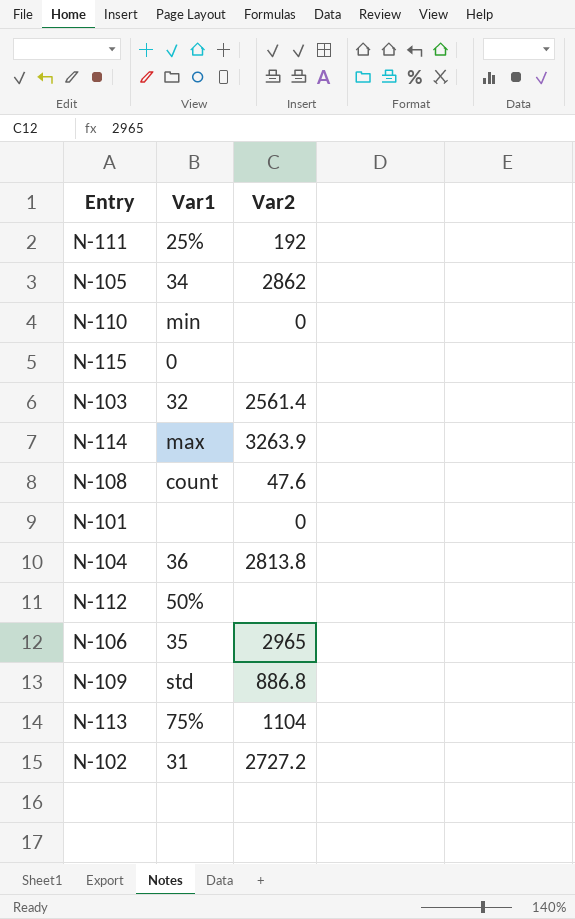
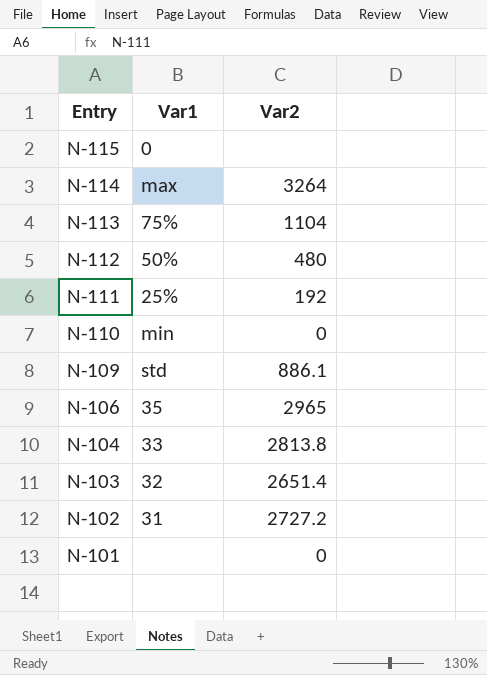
row order: none -> Entry descending
row N-105: 34 | 2862 -> none
row N-108: count | 47.6 -> none
N-114 | Var2: 3263.9 -> 3264
N-112 | Var2: none -> 480
N-109 | Var2: 886.8 -> 886.1
N-104 | Var1: 36 -> 33
N-103 | Var2: 2561.4 -> 2651.4

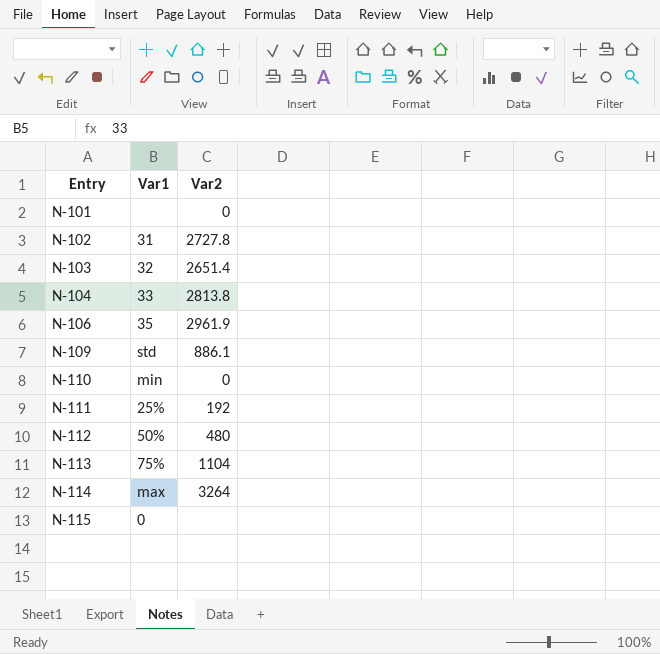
row order: Entry descending -> Entry ascending
N-102 | Var2: 2727.2 -> 2727.8
N-106 | Var2: 2965 -> 2961.9

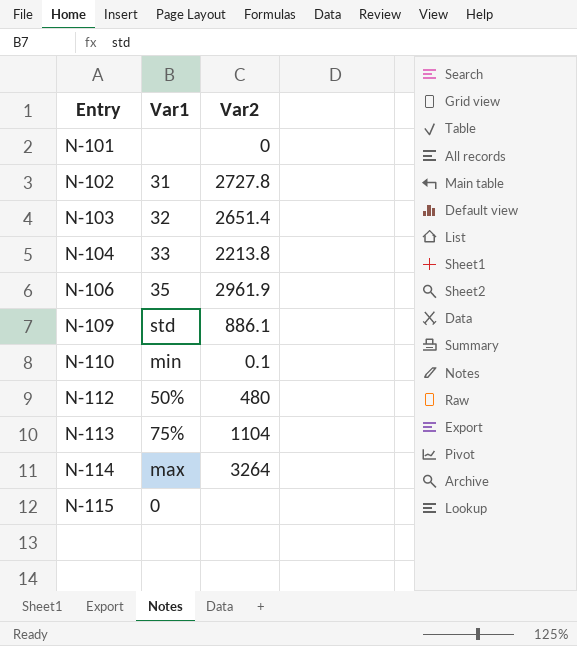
row N-111: 25% | 192 -> none
N-104 | Var2: 2813.8 -> 2213.8
N-110 | Var2: 0 -> 0.1

